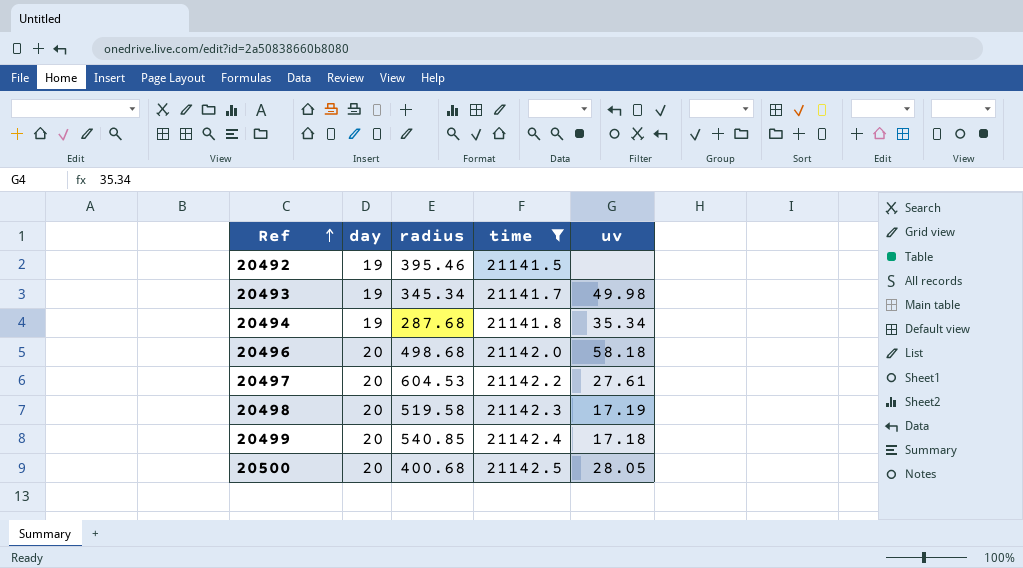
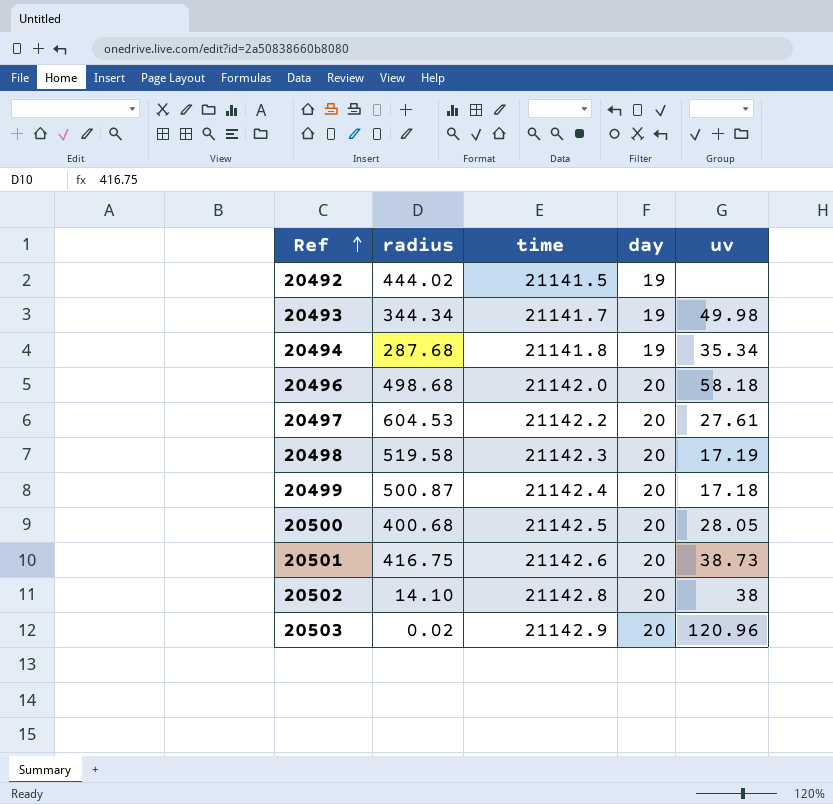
filter: time <= 21142.5 -> none
column day | position: 2 -> 4
20492 | radius: 395.46 -> 444.02
20493 | radius: 345.34 -> 344.34
20499 | radius: 540.85 -> 500.87

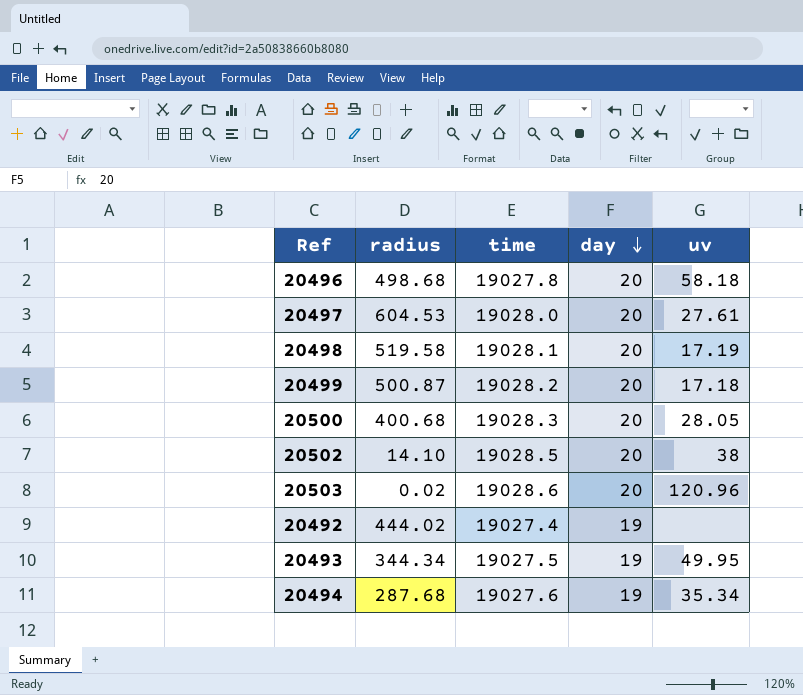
row order: Ref ascending -> day descending
row 20501: 416.75 | 21142.6 | 20 | 38.73 -> none
20496 | time: 21142.0 -> 19027.8
20497 | time: 21142.2 -> 19028.0
20498 | time: 21142.3 -> 19028.1
20499 | time: 21142.4 -> 19028.2
20500 | time: 21142.5 -> 19028.3
20502 | time: 21142.8 -> 19028.5
20503 | time: 21142.9 -> 19028.6
20492 | time: 21141.5 -> 19027.4
20493 | time: 21141.7 -> 19027.5
20493 | uv: 49.98 -> 49.95
20494 | time: 21141.8 -> 19027.6

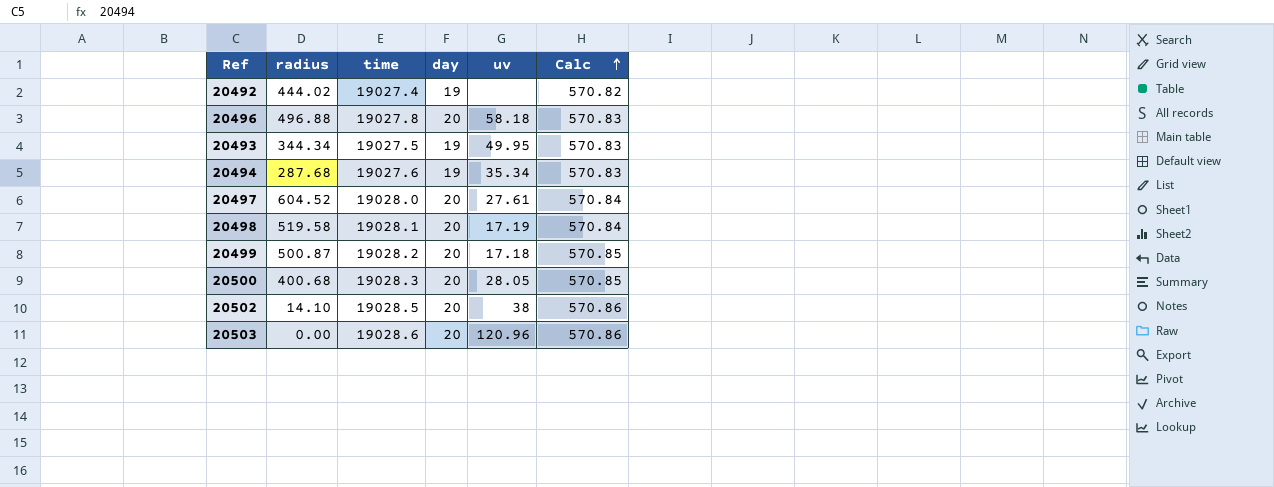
row order: day descending -> Calc ascending
column Calc | formula: none -> [time] * 0.03
20496 | radius: 498.68 -> 496.88
20497 | radius: 604.53 -> 604.52
20503 | radius: 0.02 -> 0.00

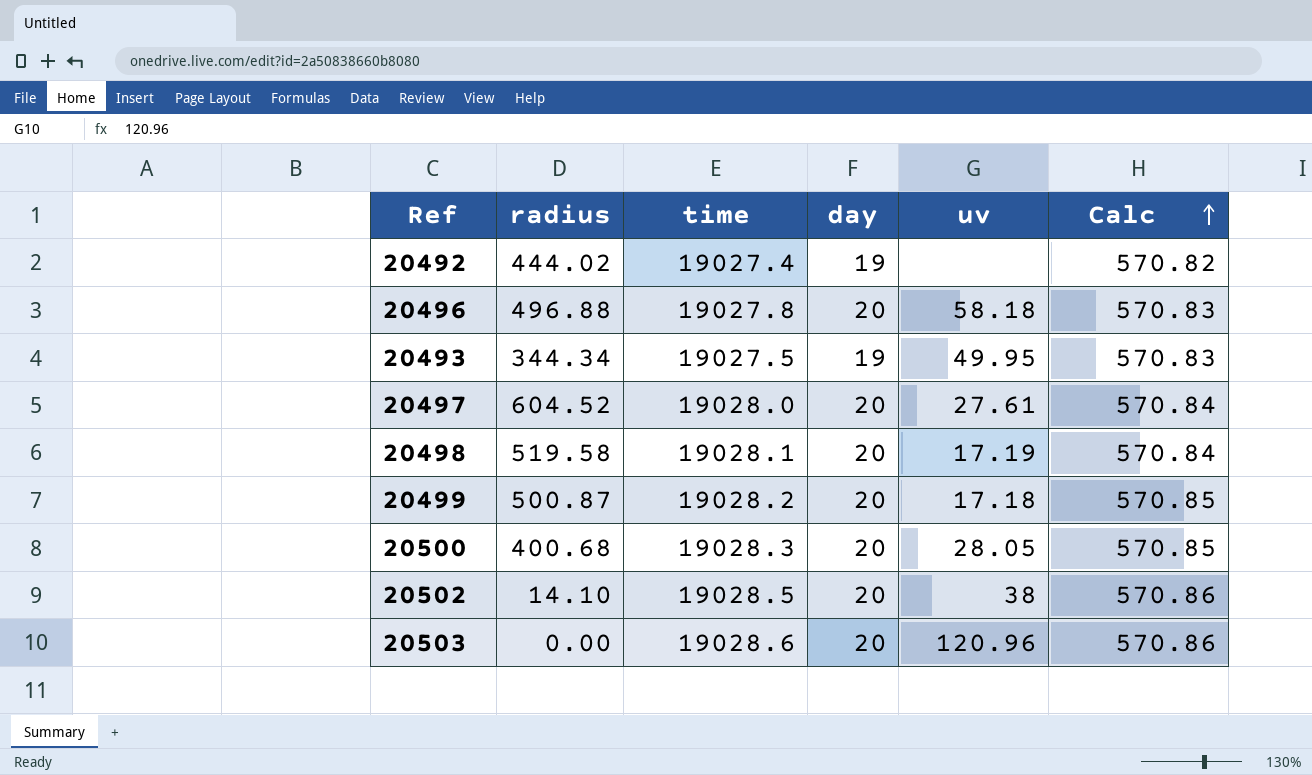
row 20494: 287.68 | 19027.6 | 19 | 35.34 | 570.83 -> none

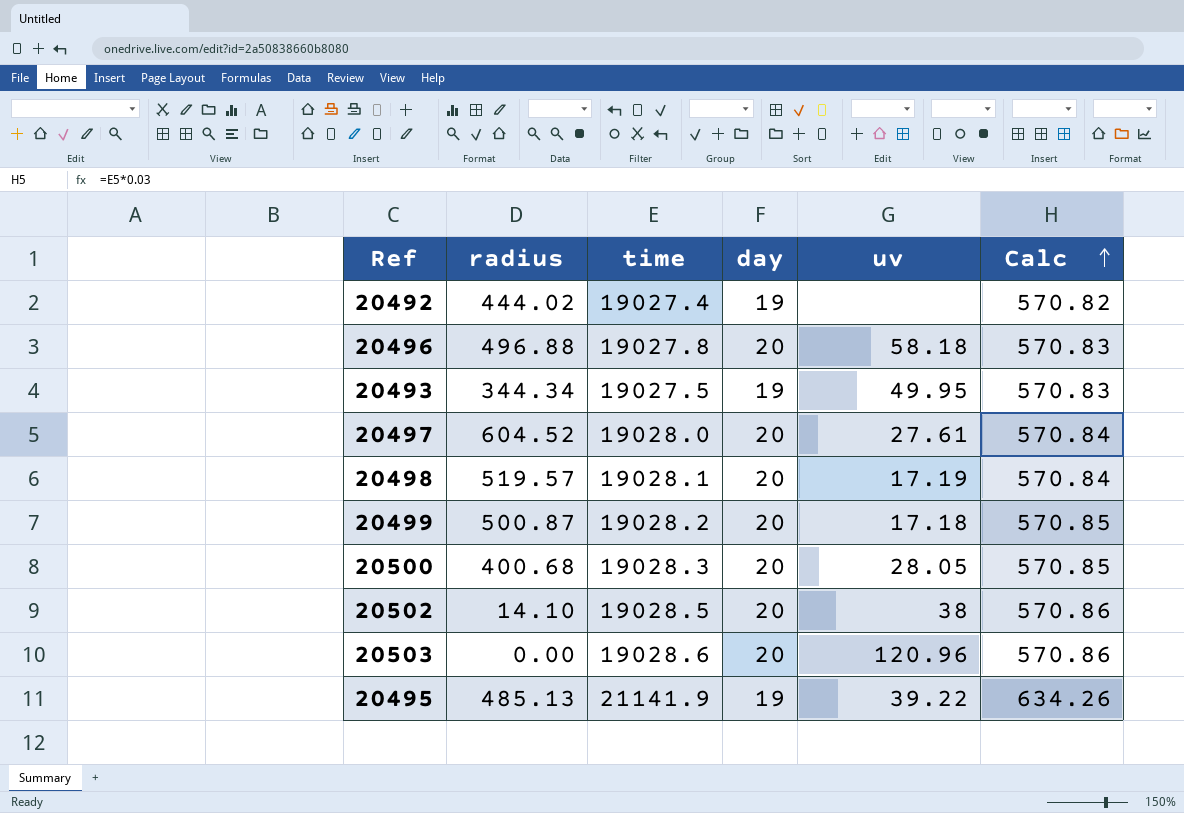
20498 | radius: 519.58 -> 519.57
row 20495: none -> 485.13 | 21141.9 | 19 | 39.22 | 634.26

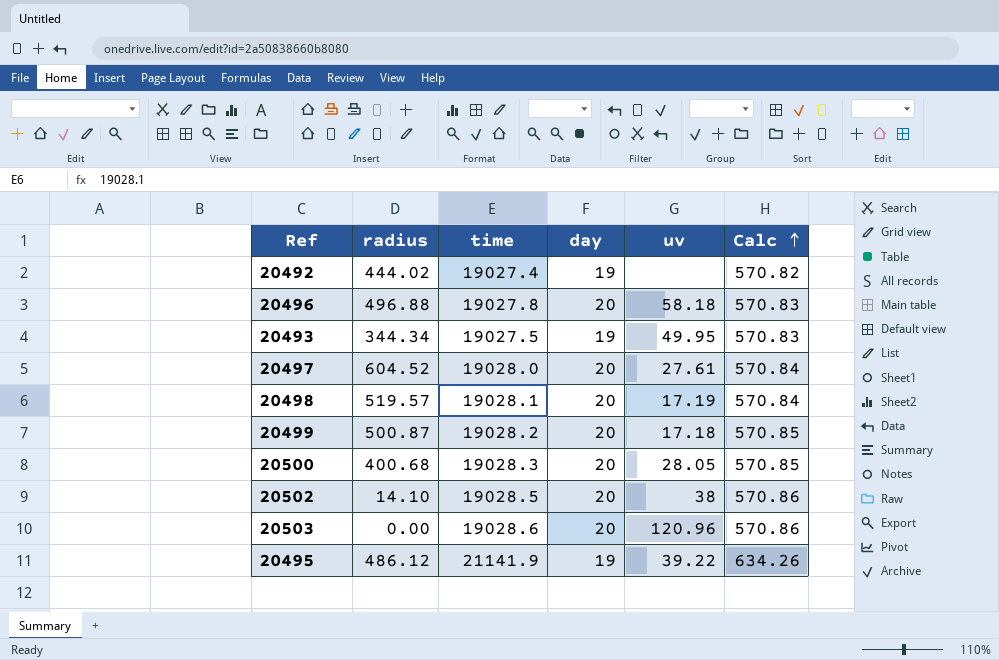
20495 | radius: 485.13 -> 486.12

